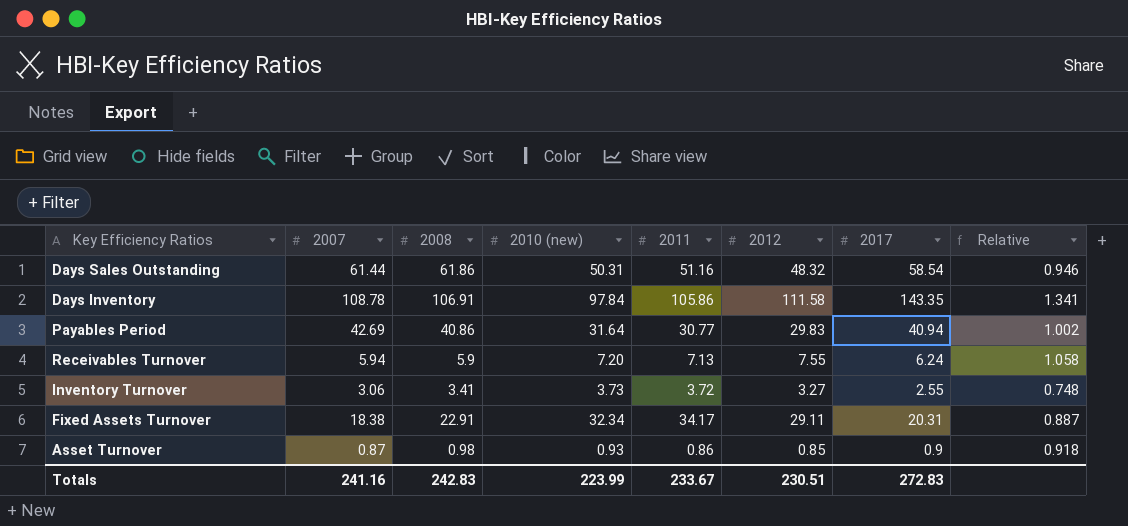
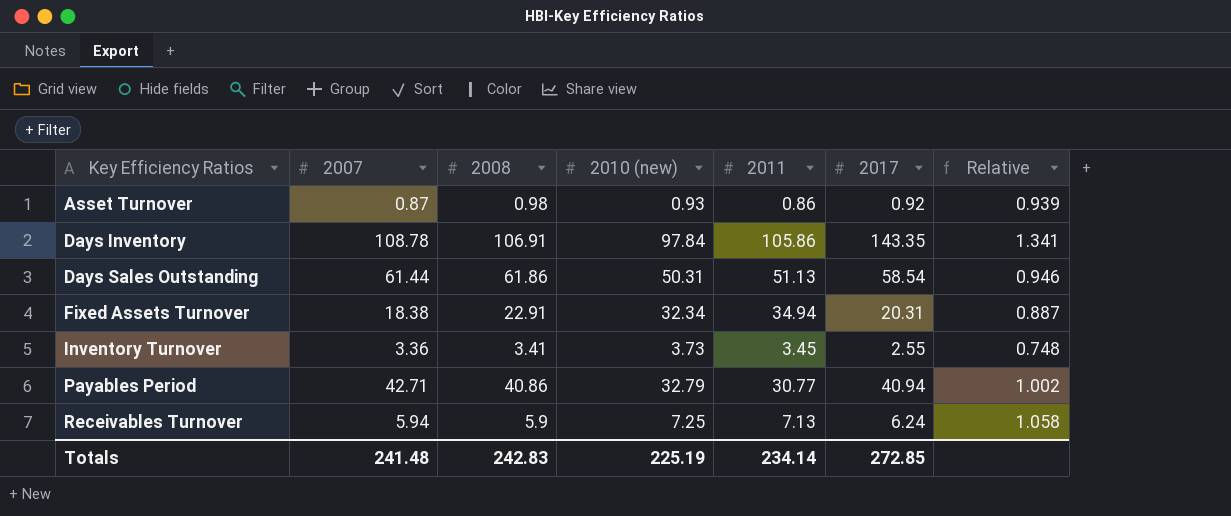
row order: none -> Key Efficiency Ratios ascending
column 2012 | position: 6 -> none
Asset Turnover | 2017: 0.9 -> 0.92
Asset Turnover | Relative: 0.918 -> 0.939
Days Sales Outstanding | 2011: 51.16 -> 51.13
Fixed Assets Turnover | 2011: 34.17 -> 34.94
Inventory Turnover | 2007: 3.06 -> 3.36
Inventory Turnover | 2011: 3.72 -> 3.45
Payables Period | 2007: 42.69 -> 42.71
Payables Period | 2010 (new): 31.64 -> 32.79
Receivables Turnover | 2010 (new): 7.20 -> 7.25
Totals | 2007: 241.16 -> 241.48
Totals | 2010 (new): 223.99 -> 225.19
Totals | 2011: 233.67 -> 234.14
Totals | 2017: 272.83 -> 272.85

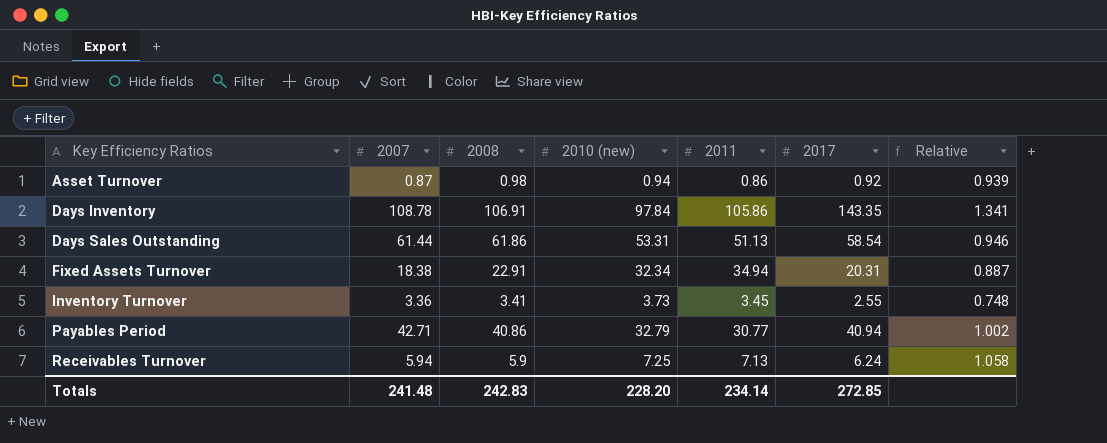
Asset Turnover | 2010 (new): 0.93 -> 0.94
Days Sales Outstanding | 2010 (new): 50.31 -> 53.31
Totals | 2010 (new): 225.19 -> 228.20

